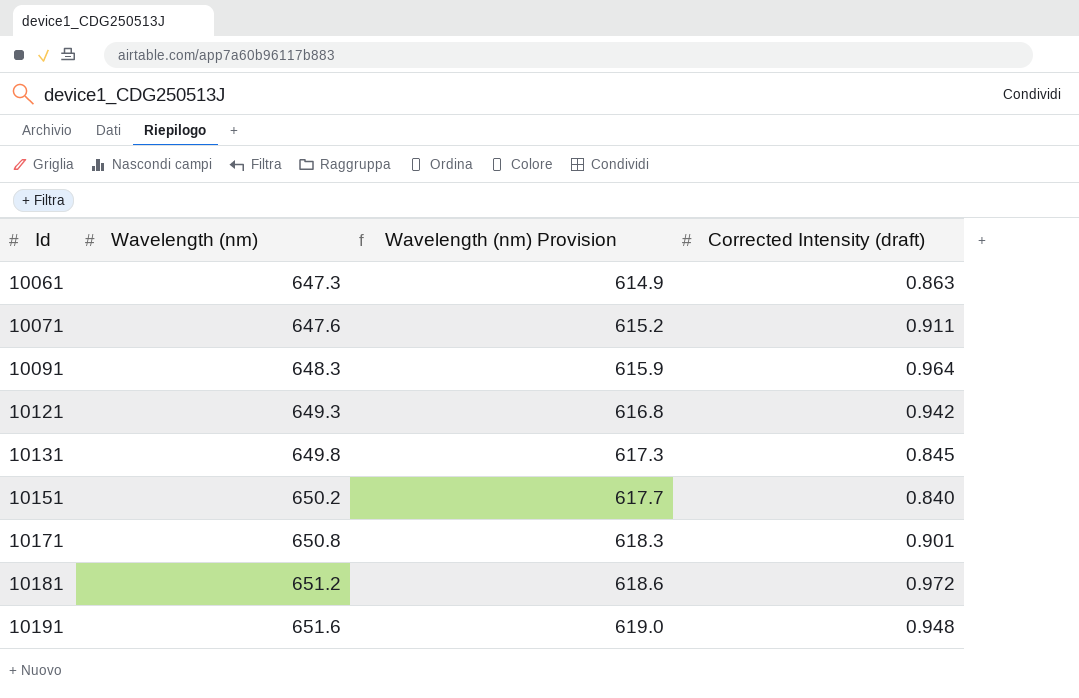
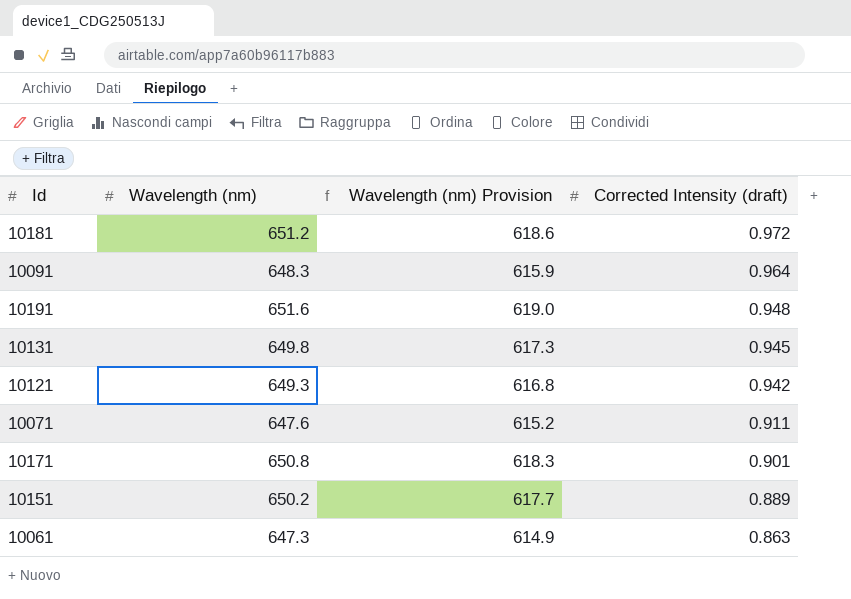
row order: Id ascending -> Corrected Intensity (draft) descending
10131 | Corrected Intensity (draft): 0.845 -> 0.945
10151 | Corrected Intensity (draft): 0.840 -> 0.889

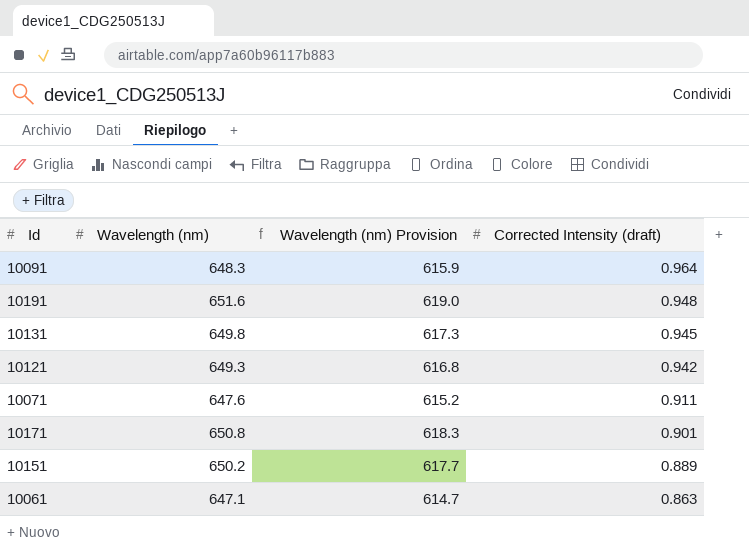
row 10181: 651.2 | 618.6 | 0.972 -> none
10061 | Wavelength (nm): 647.3 -> 647.1
10061 | Wavelength (nm) Provision: 614.9 -> 614.7

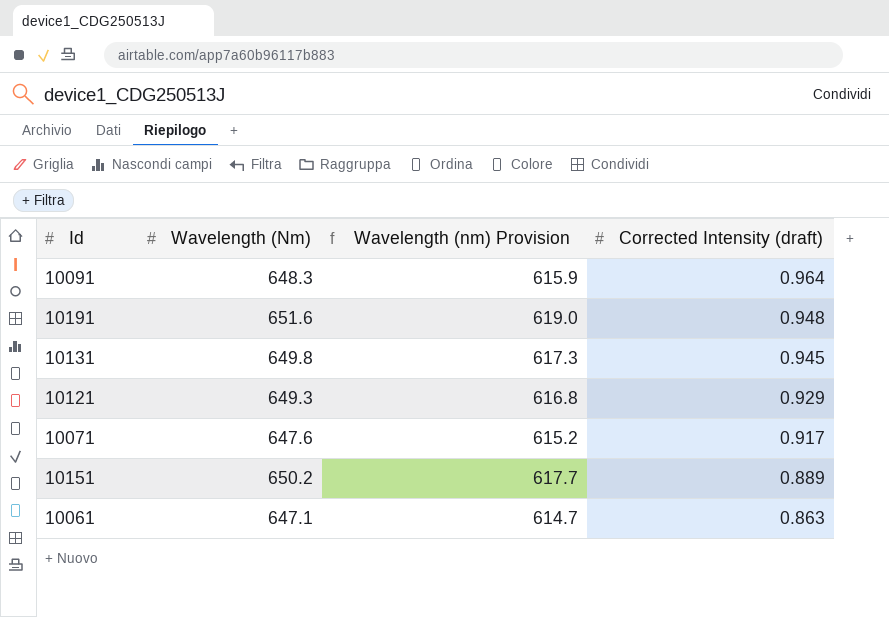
column name: Wavelength (nm) -> Wavelength (Nm)
row 10171: 650.8 | 618.3 | 0.901 -> none
10121 | Corrected Intensity (draft): 0.942 -> 0.929
10071 | Corrected Intensity (draft): 0.911 -> 0.917

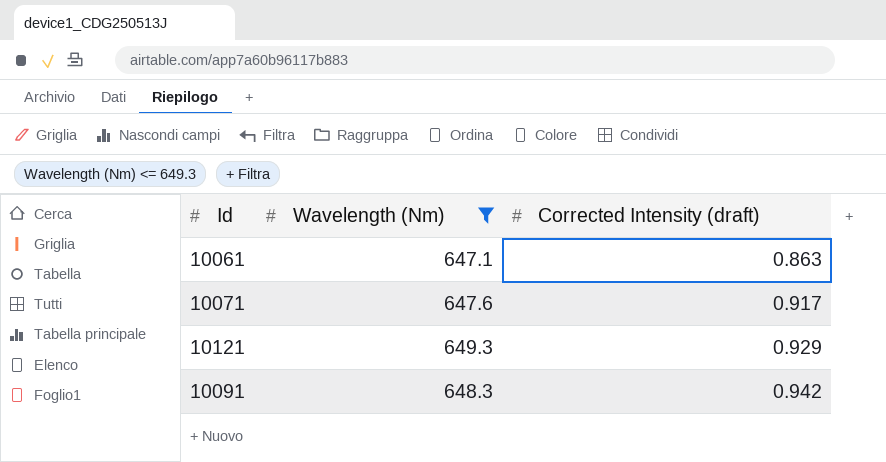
filter: none -> Wavelength (Nm) <= 649.3
row order: Corrected Intensity (draft) descending -> Corrected Intensity (draft) ascending
column Wavelength (nm) Provision | formula: [Wavelength (Nm)] * 0.95 -> none
10091 | Corrected Intensity (draft): 0.964 -> 0.942

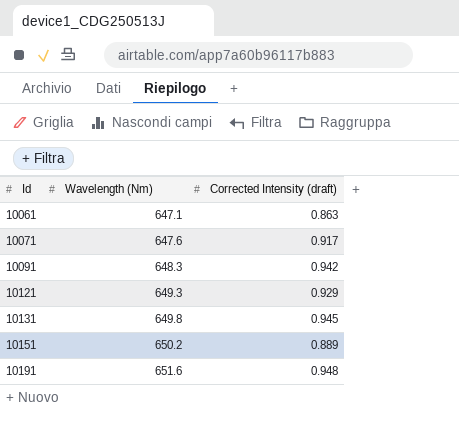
filter: Wavelength (Nm) <= 649.3 -> none
row order: Corrected Intensity (draft) ascending -> Id ascending

